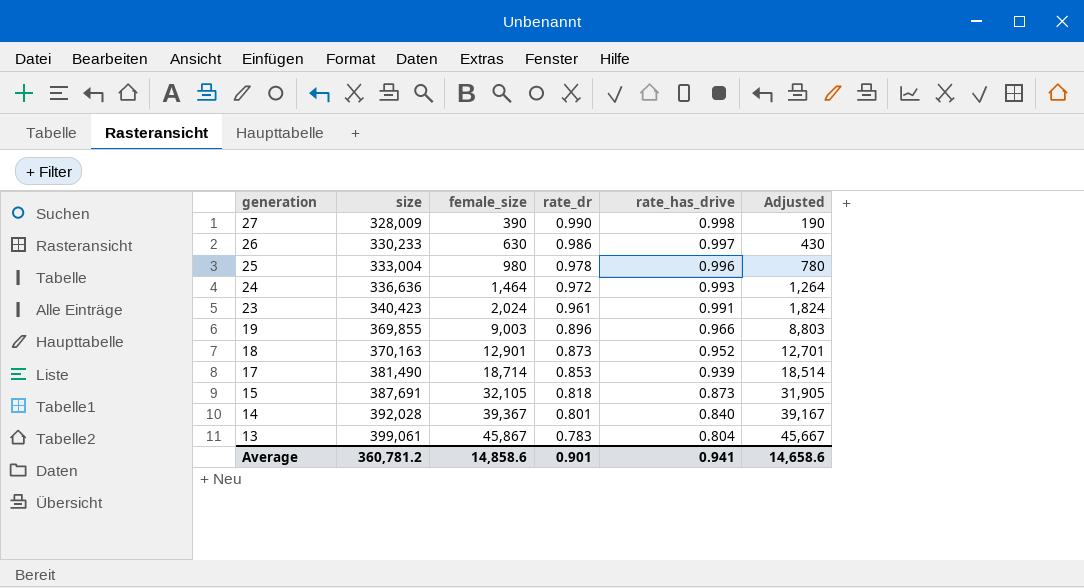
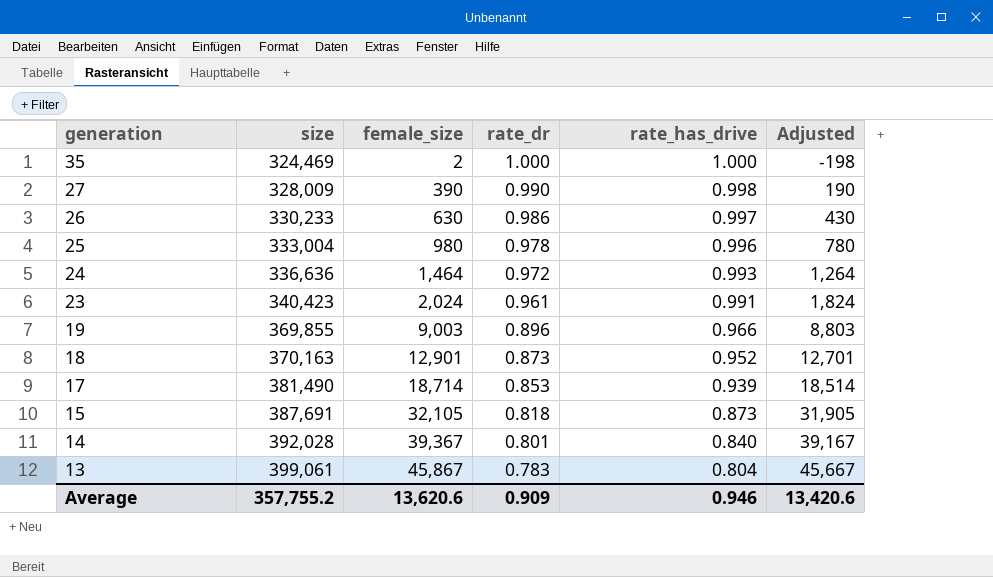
row 35: none -> 324,469 | 2 | 1.000 | 1.000 | -198
Average | size: 360,781.2 -> 357,755.2
Average | female_size: 14,858.6 -> 13,620.6
Average | rate_dr: 0.901 -> 0.909
Average | rate_has_drive: 0.941 -> 0.946
Average | Adjusted: 14,658.6 -> 13,420.6

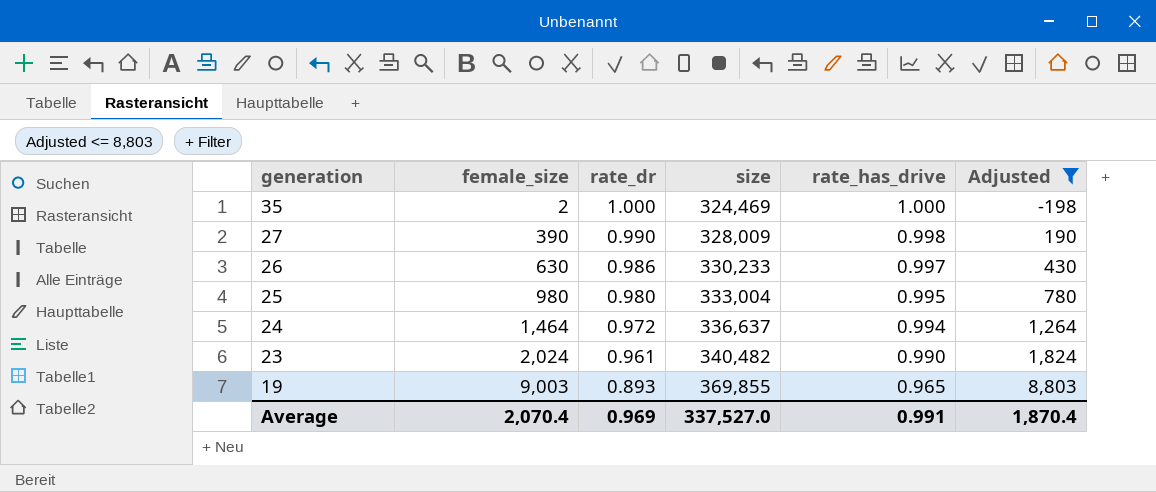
filter: none -> Adjusted <= 8,803
column size | position: 2 -> 4
25 | rate_dr: 0.978 -> 0.980
25 | rate_has_drive: 0.996 -> 0.995
24 | size: 336,636 -> 336,637
24 | rate_has_drive: 0.993 -> 0.994
23 | size: 340,423 -> 340,482
23 | rate_has_drive: 0.991 -> 0.990
19 | rate_dr: 0.896 -> 0.893
19 | rate_has_drive: 0.966 -> 0.965
Average | female_size: 13,620.6 -> 2,070.4
Average | rate_dr: 0.909 -> 0.969
Average | size: 357,755.2 -> 337,527.0
Average | rate_has_drive: 0.946 -> 0.991
Average | Adjusted: 13,420.6 -> 1,870.4

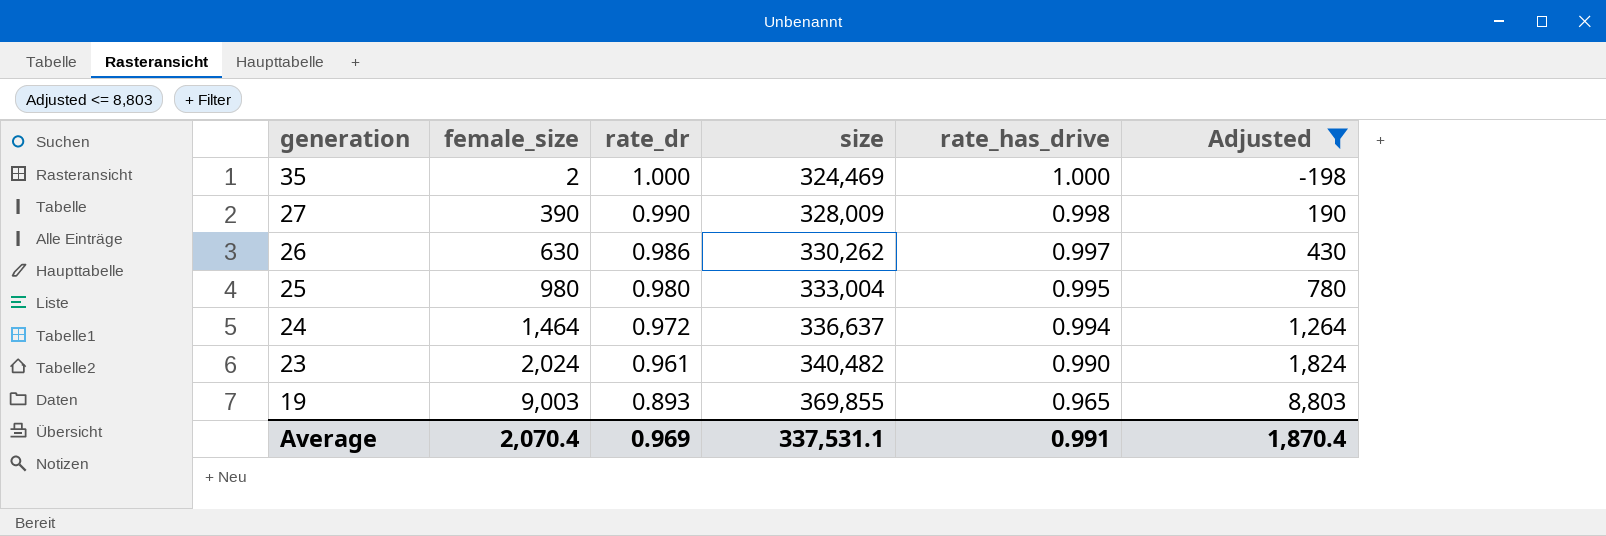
26 | size: 330,233 -> 330,262
Average | size: 337,527.0 -> 337,531.1

